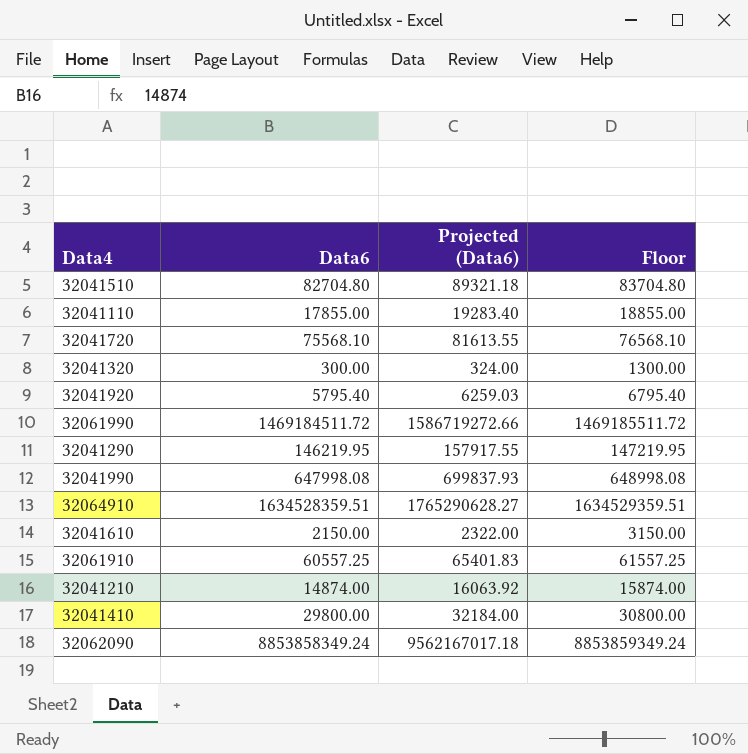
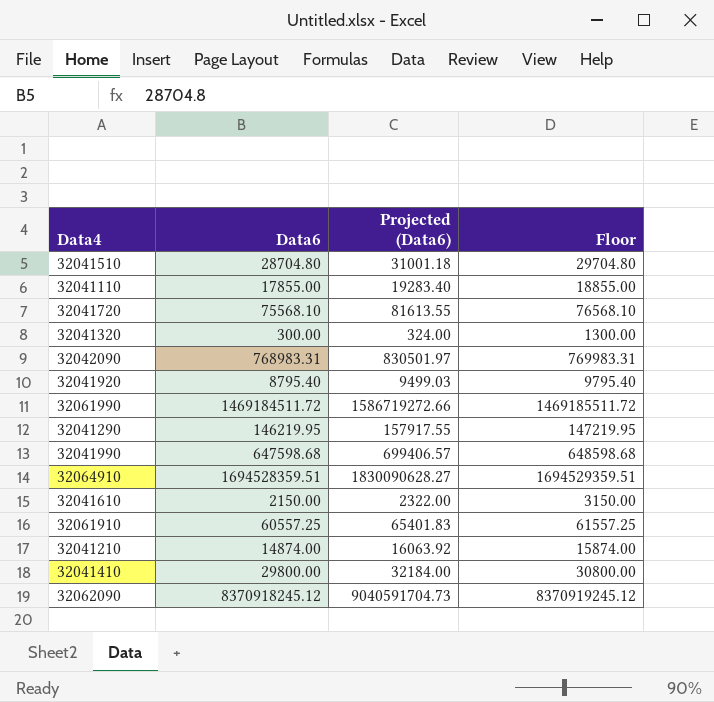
32041510 | Data6: 82704.80 -> 28704.80
32041510 | Projected (Data6): 89321.18 -> 31001.18
32041510 | Floor: 83704.80 -> 29704.80
row 32042090: none -> 768983.31 | 830501.97 | 769983.31
32041920 | Data6: 5795.40 -> 8795.40
32041920 | Projected (Data6): 6259.03 -> 9499.03
32041920 | Floor: 6795.40 -> 9795.40
32041990 | Data6: 647998.08 -> 647598.68
32041990 | Projected (Data6): 699837.93 -> 699406.57
32041990 | Floor: 648998.08 -> 648598.68
32064910 | Data6: 1634528359.51 -> 1694528359.51
32064910 | Projected (Data6): 1765290628.27 -> 1830090628.27
32064910 | Floor: 1634529359.51 -> 1694529359.51
32062090 | Data6: 8853858349.24 -> 8370918245.12
32062090 | Projected (Data6): 9562167017.18 -> 9040591704.73
32062090 | Floor: 8853859349.24 -> 8370919245.12

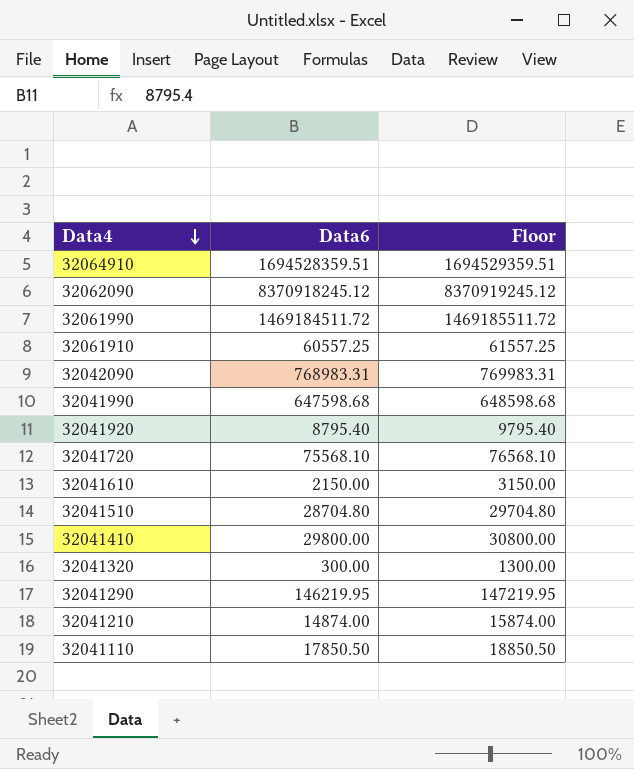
row order: none -> Data4 descending
column Projected (Data6) | formula: [Data6] * 1.08 -> none
32041110 | Data6: 17855.00 -> 17850.50
32041110 | Floor: 18855.00 -> 18850.50

